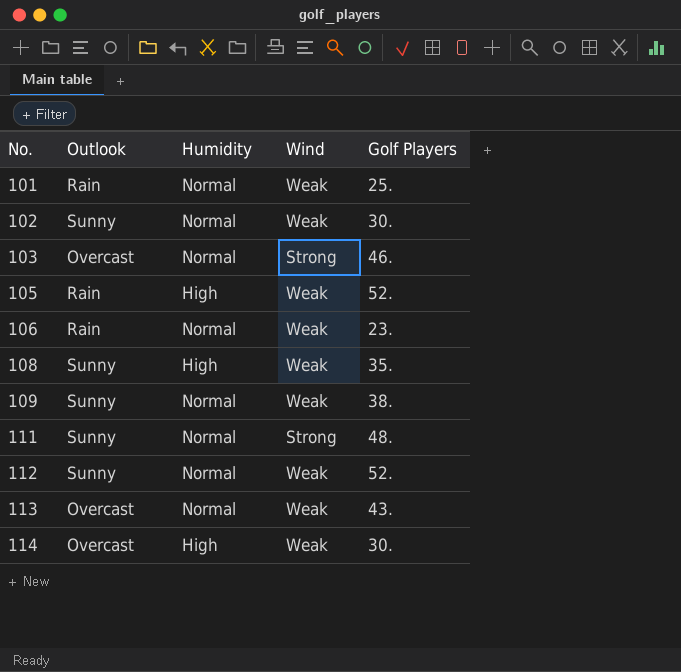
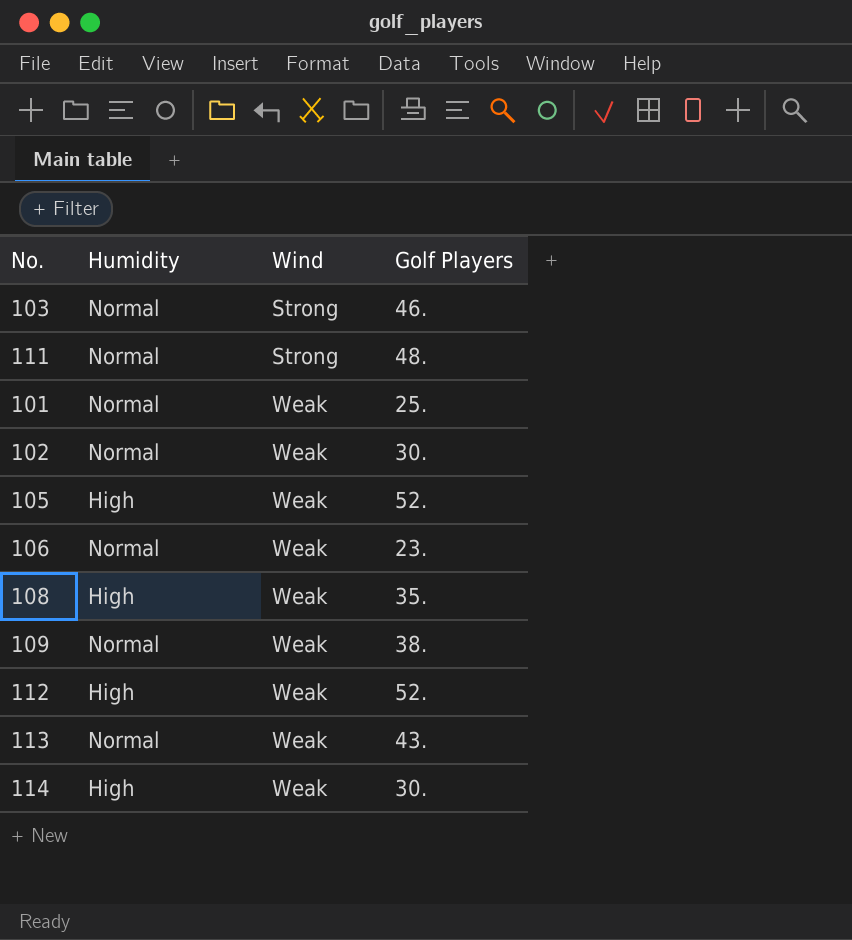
row order: No. ascending -> Wind ascending
column Outlook | position: 2 -> none
112 | Humidity: Normal -> High

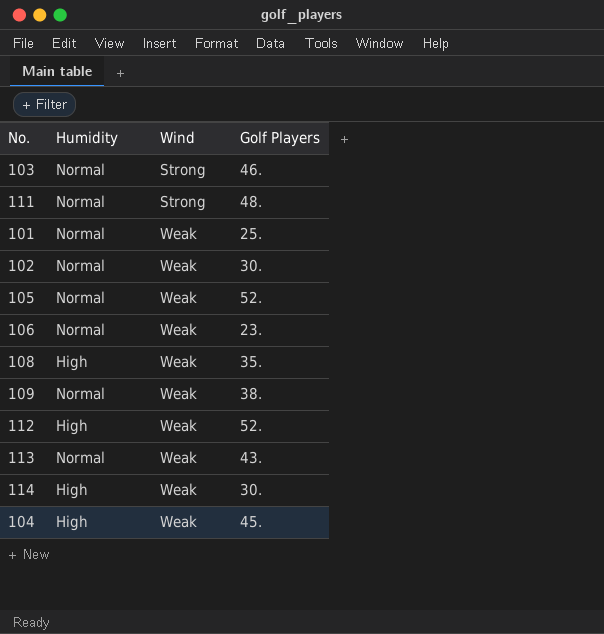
105 | Humidity: High -> Normal
row 104: none -> High | Weak | 45.

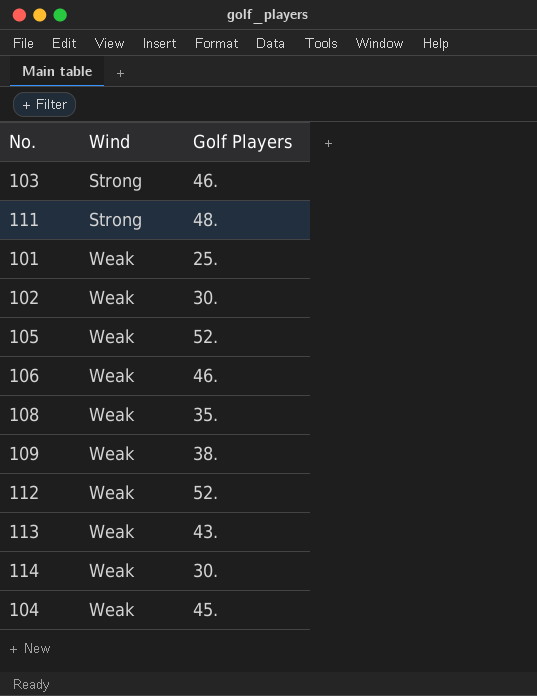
column Humidity | position: 2 -> none
106 | Golf Players: 23. -> 46.

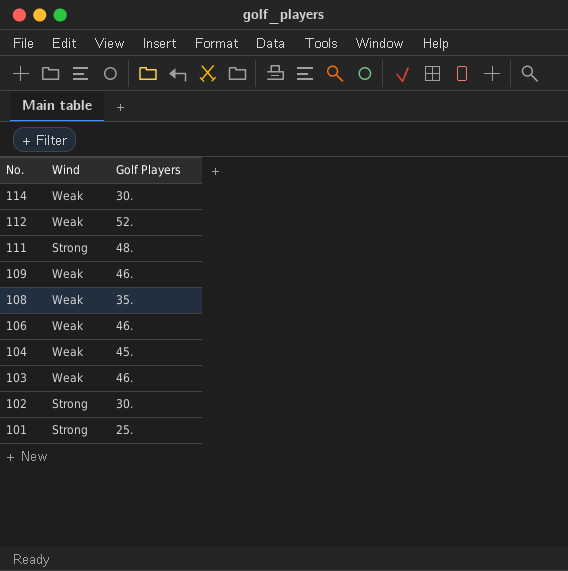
row order: Wind ascending -> No. descending
row 105: Weak | 52. -> none
row 113: Weak | 43. -> none
109 | Golf Players: 38. -> 46.
103 | Wind: Strong -> Weak
102 | Wind: Weak -> Strong
101 | Wind: Weak -> Strong

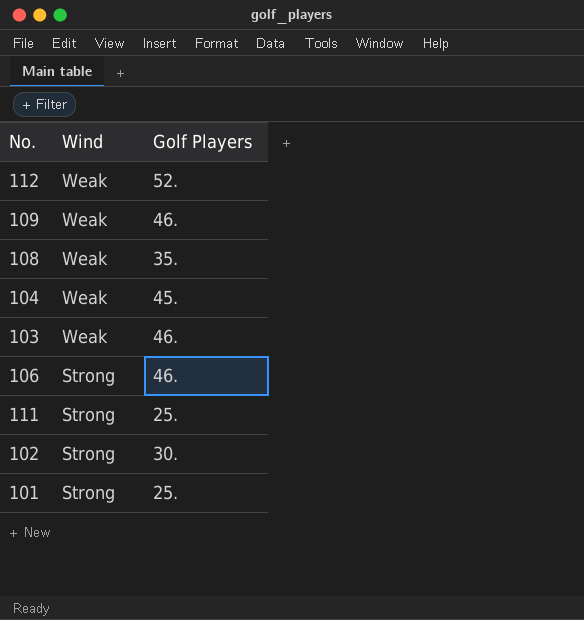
row order: No. descending -> Wind descending
row 114: Weak | 30. -> none
106 | Wind: Weak -> Strong
111 | Golf Players: 48. -> 25.

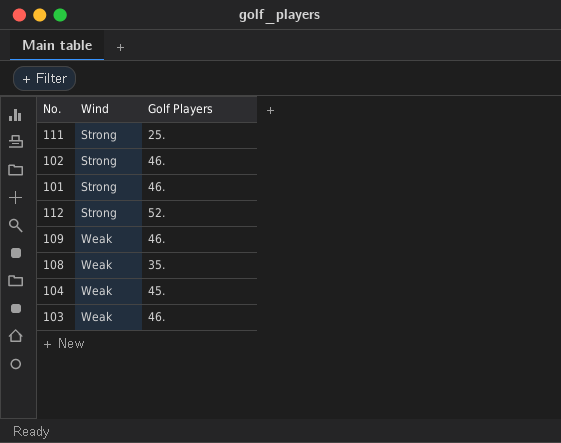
row order: Wind descending -> Wind ascending
row 106: Strong | 46. -> none
102 | Golf Players: 30. -> 46.
101 | Golf Players: 25. -> 46.
112 | Wind: Weak -> Strong

